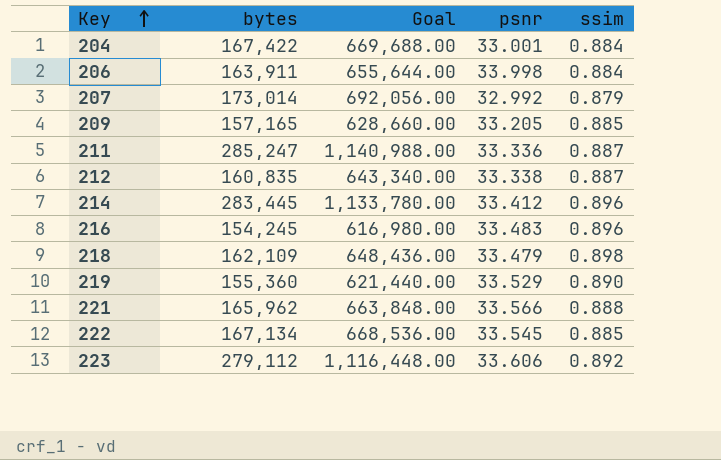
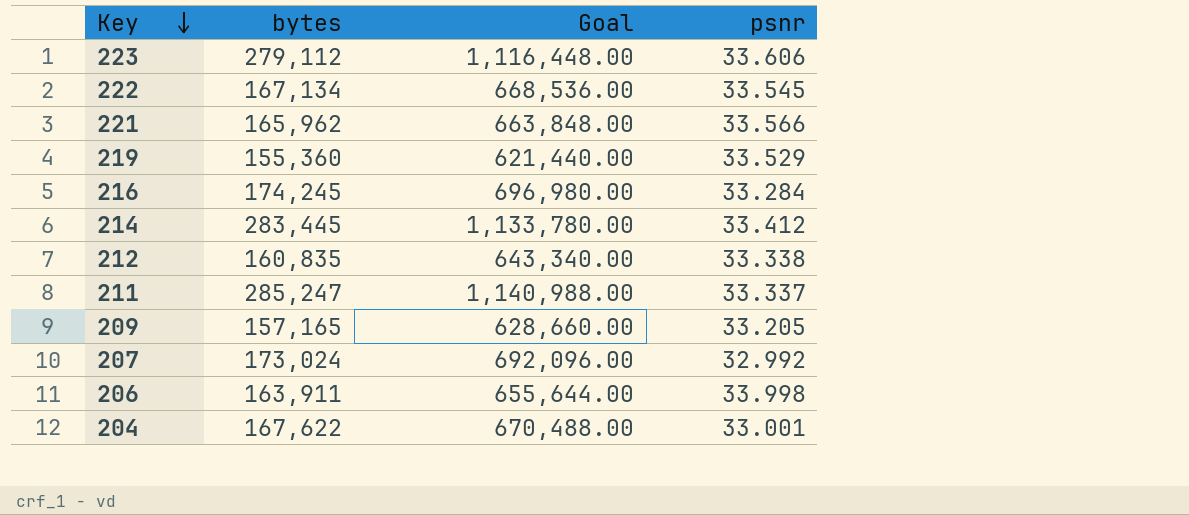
row order: Key ascending -> Key descending
column ssim | position: 5 -> none
row 218: 162,109 | 648,436.00 | 33.479 | 0.898 -> none
216 | bytes: 154,245 -> 174,245
216 | Goal: 616,980.00 -> 696,980.00
216 | psnr: 33.483 -> 33.284
211 | psnr: 33.336 -> 33.337
207 | bytes: 173,014 -> 173,024
207 | Goal: 692,056.00 -> 692,096.00
204 | bytes: 167,422 -> 167,622
204 | Goal: 669,688.00 -> 670,488.00

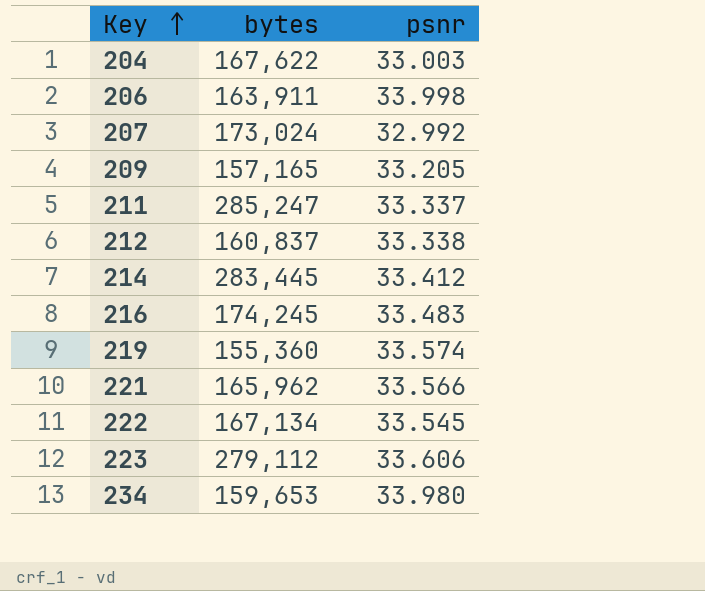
row order: Key descending -> Key ascending
column Goal | formula: [bytes] * 4 -> none
204 | psnr: 33.001 -> 33.003
212 | bytes: 160,835 -> 160,837
216 | psnr: 33.284 -> 33.483
219 | psnr: 33.529 -> 33.574
row 234: none -> 159,653 | 33.980

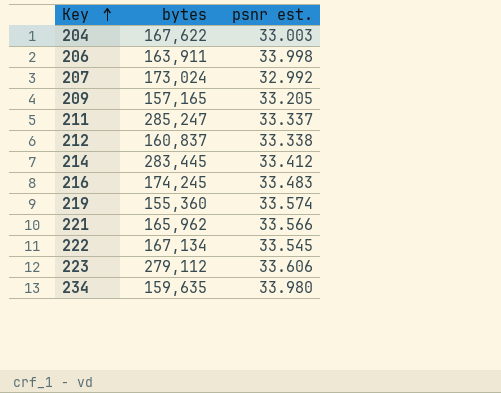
column name: psnr -> psnr est.
234 | bytes: 159,653 -> 159,635

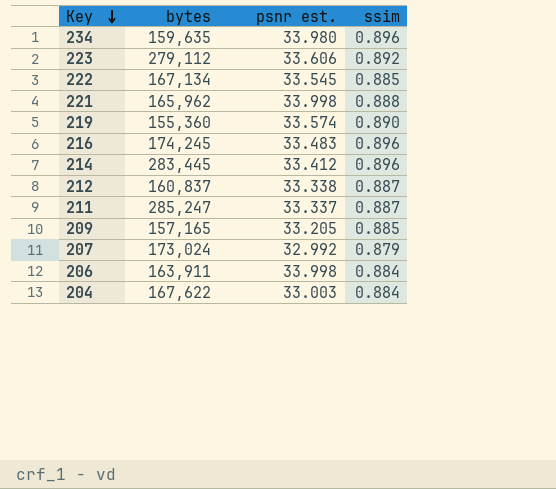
row order: Key ascending -> Key descending
column ssim | position: none -> 4
221 | psnr est.: 33.566 -> 33.998

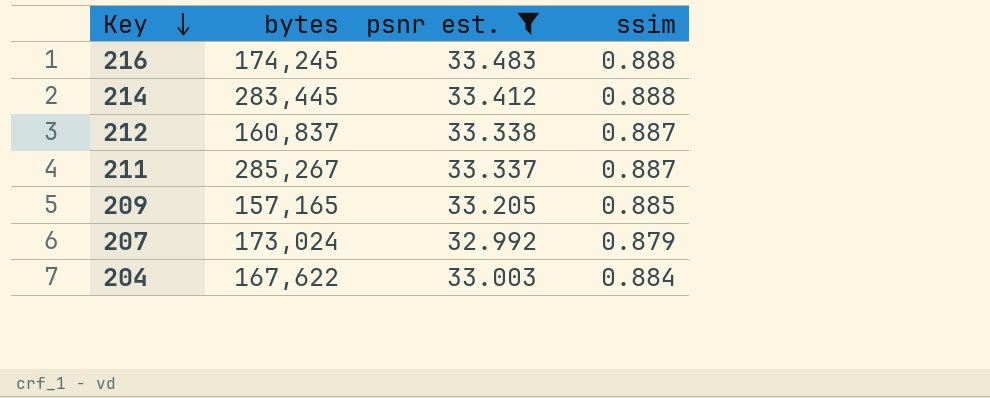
filter: none -> psnr est. <= 33.483
216 | ssim: 0.896 -> 0.888
214 | ssim: 0.896 -> 0.888
211 | bytes: 285,247 -> 285,267

